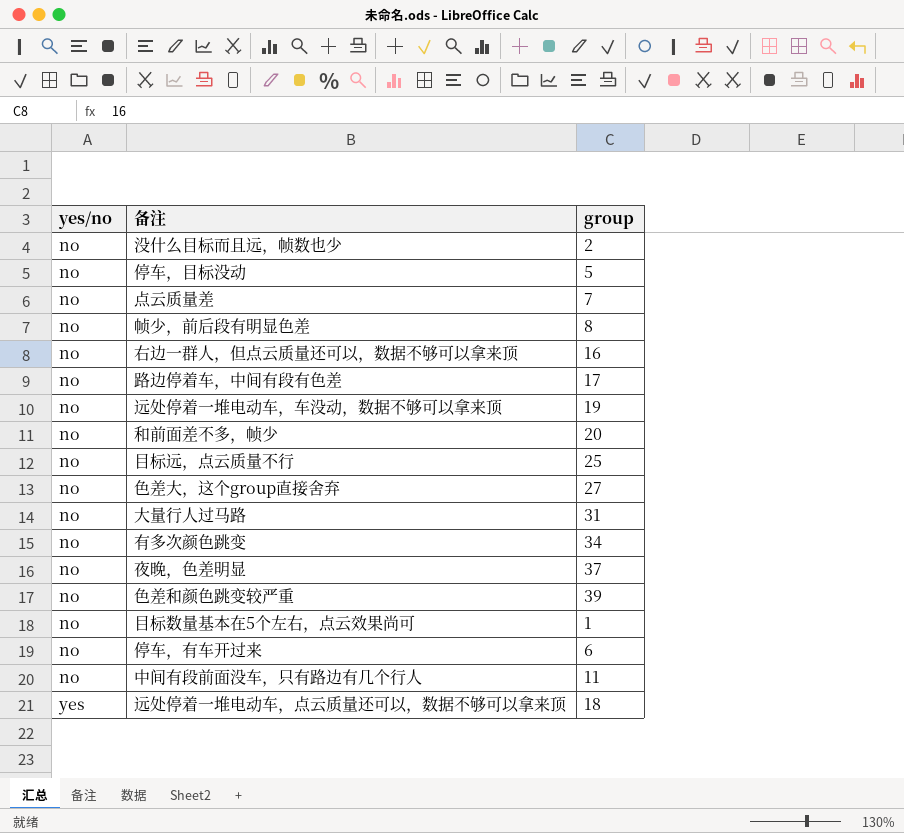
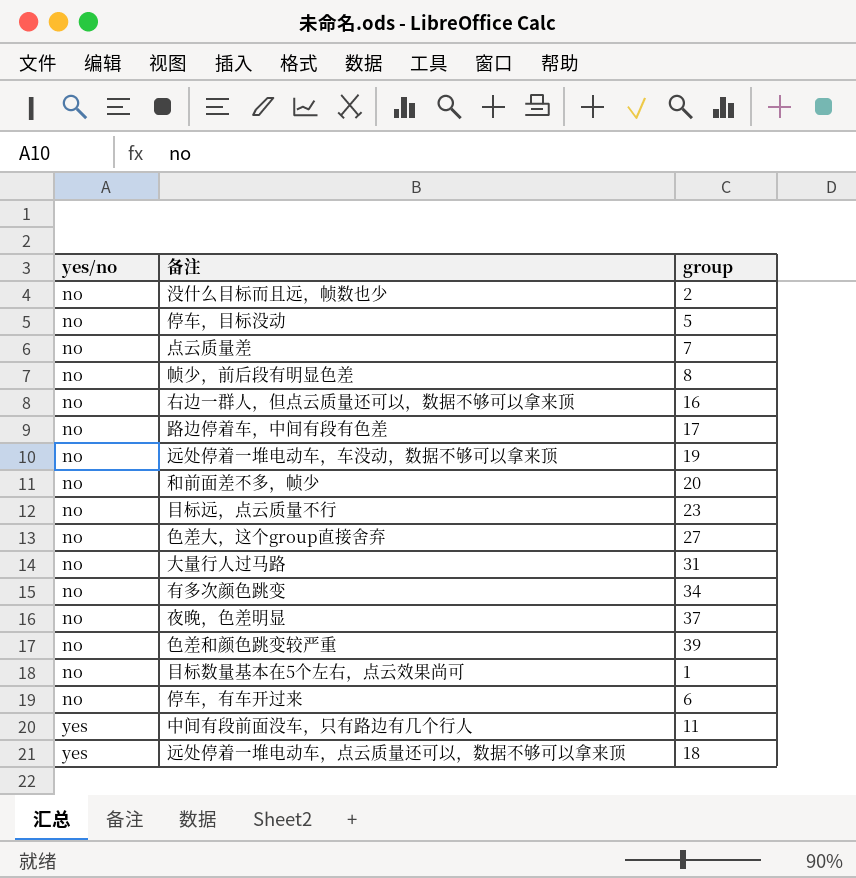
目标远，点云质量不行 | group: 25 -> 23
中间有段前面没车，只有路边有几个行人 | yes/no: no -> yes

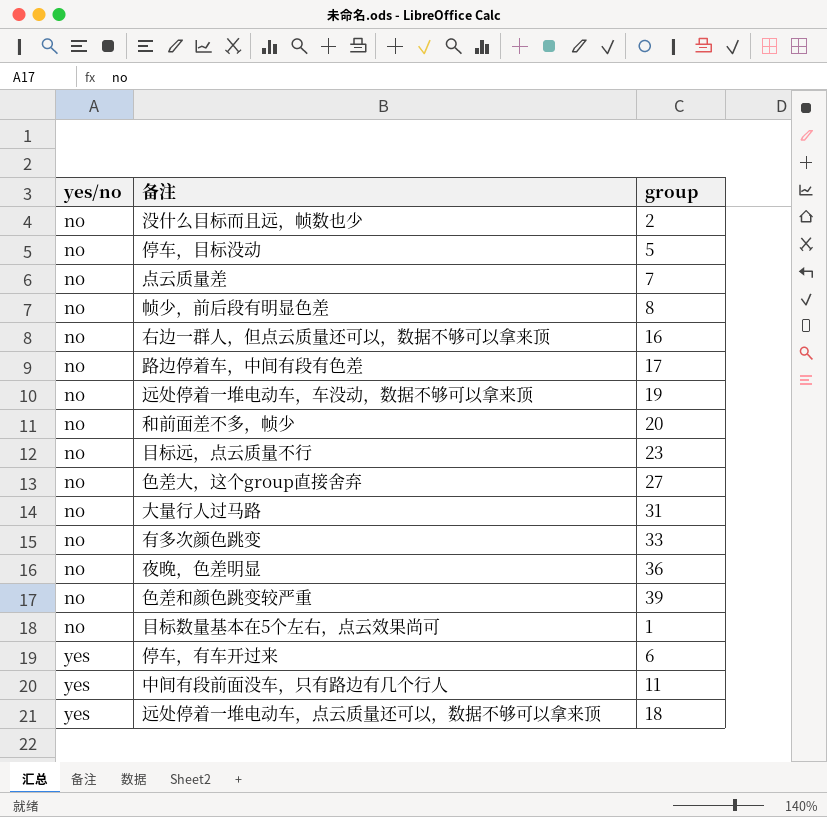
有多次颜色跳变 | group: 34 -> 33
夜晚，色差明显 | group: 37 -> 36
停车，有车开过来 | yes/no: no -> yes

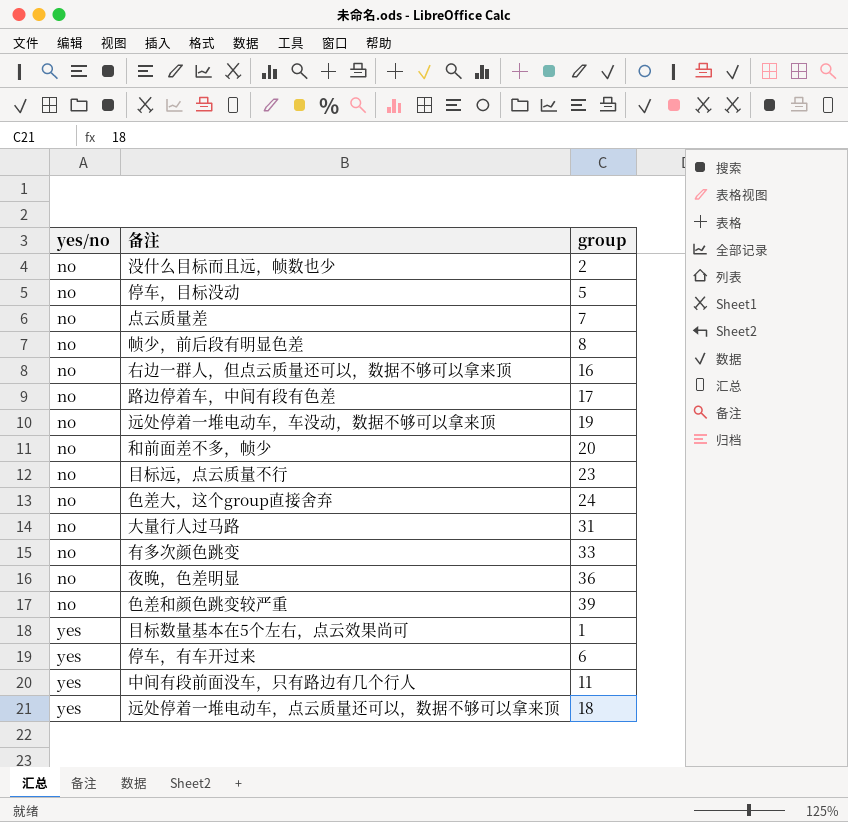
色差大，这个group直接舍弃 | group: 27 -> 24
目标数量基本在5个左右，点云效果尚可 | yes/no: no -> yes

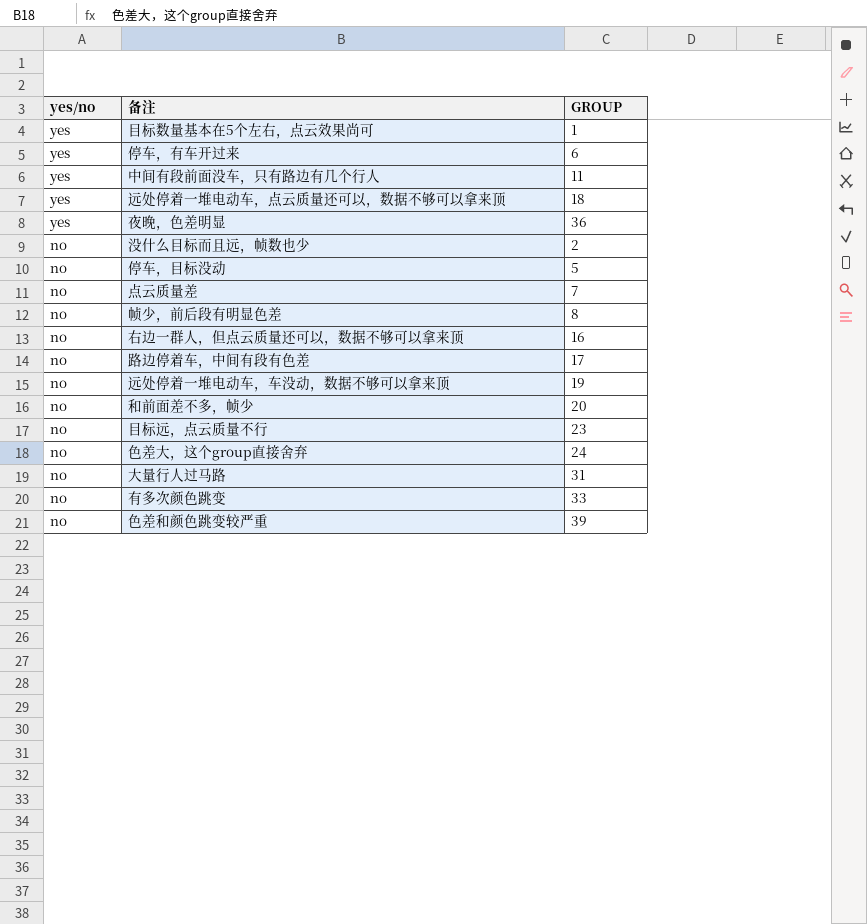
row order: yes/no ascending -> yes/no descending
column name: group -> GROUP
夜晚，色差明显 | yes/no: no -> yes

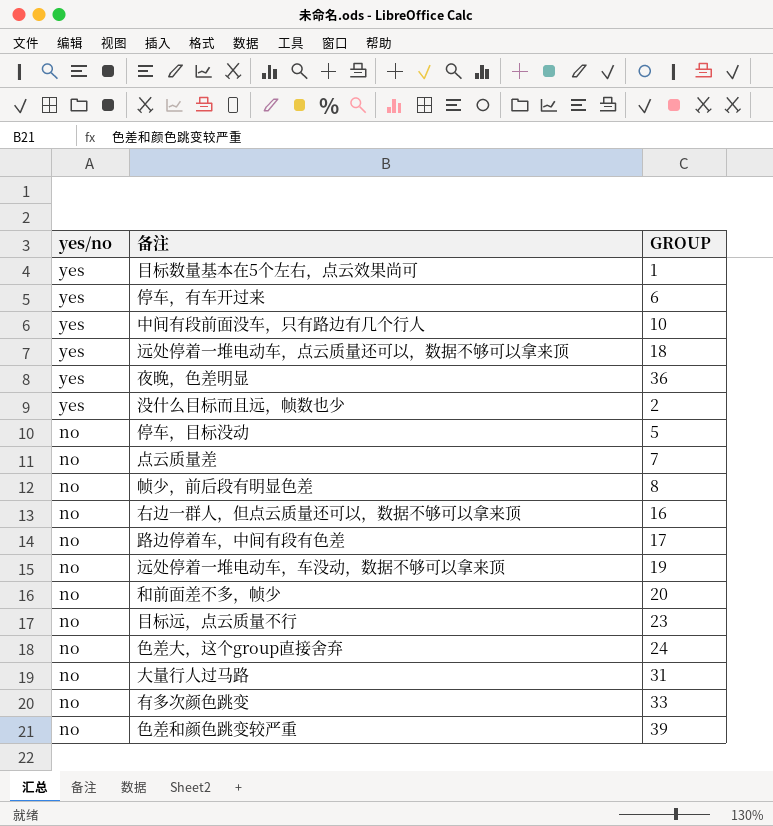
中间有段前面没车，只有路边有几个行人 | GROUP: 11 -> 10
没什么目标而且远，帧数也少 | yes/no: no -> yes

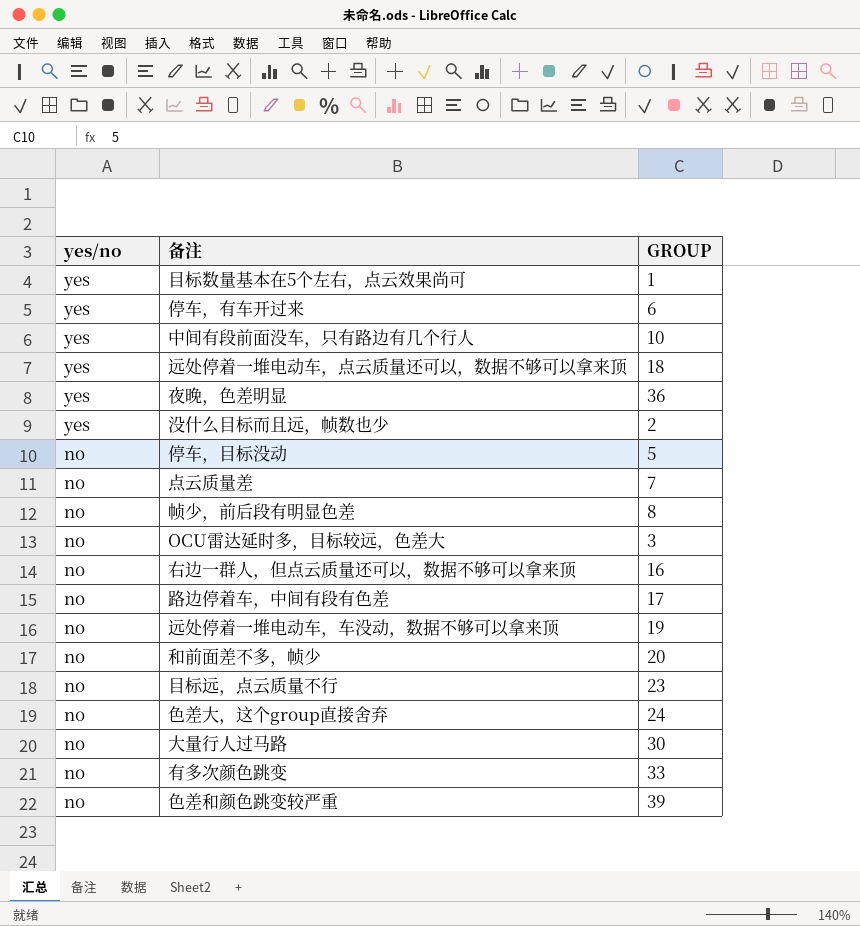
row OCU雷达延时多，目标较远，色差大: none -> no | 3
大量行人过马路 | GROUP: 31 -> 30

